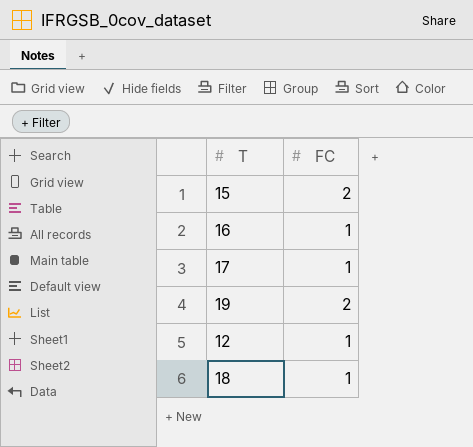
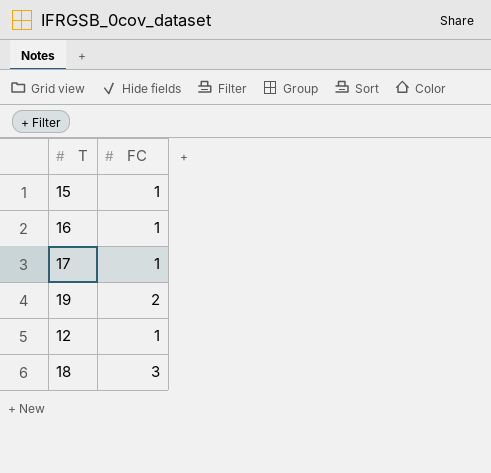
15 | FC: 2 -> 1
18 | FC: 1 -> 3

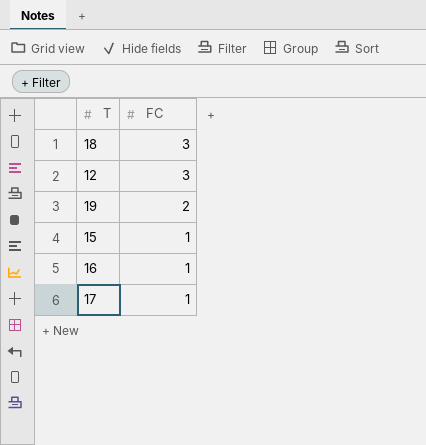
row order: none -> FC descending
12 | FC: 1 -> 3

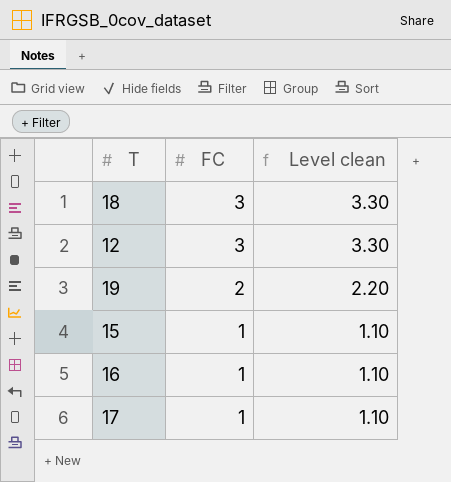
column Level clean | formula: none -> [FC] * 1.1

